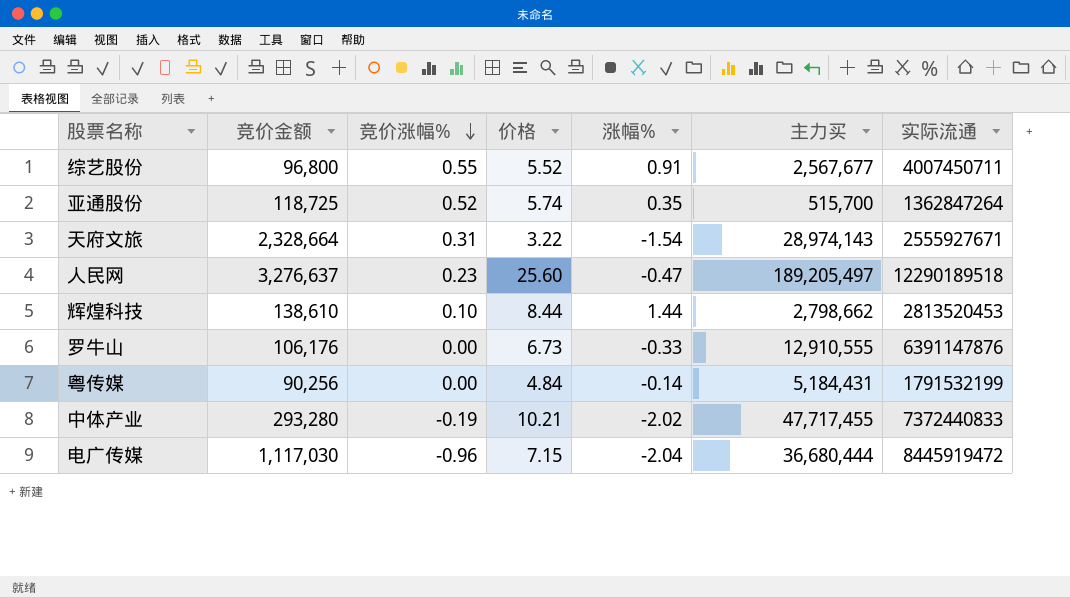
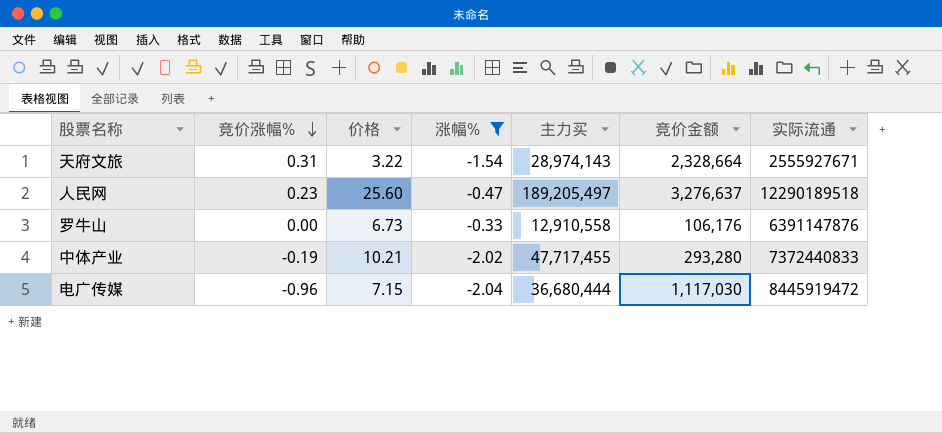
filter: none -> 涨幅% <= -0.33
column 竞价金额 | position: 2 -> 6
罗牛山 | 主力买: 12,910,555 -> 12,910,558

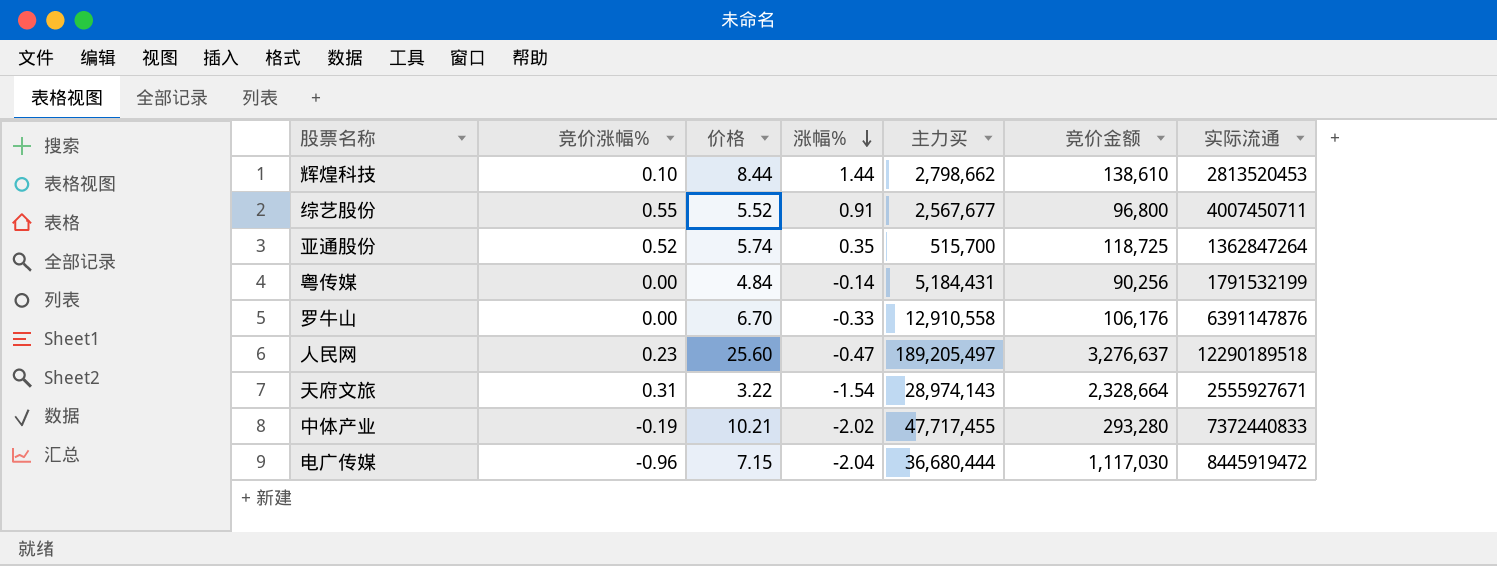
filter: 涨幅% <= -0.33 -> none
row order: 竞价涨幅% descending -> 涨幅% descending
罗牛山 | 价格: 6.73 -> 6.70

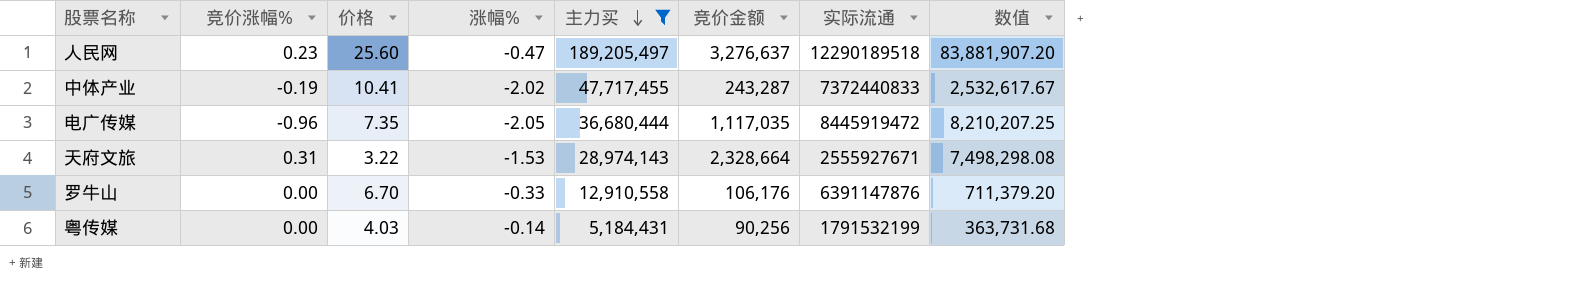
filter: none -> 主力买 >= 5,184,431
row order: 涨幅% descending -> 主力买 descending
column 数值 | formula: none -> [价格] * [竞价金额]
中体产业 | 价格: 10.21 -> 10.41
中体产业 | 竞价金额: 293,280 -> 243,287
电广传媒 | 价格: 7.15 -> 7.35
电广传媒 | 涨幅%: -2.04 -> -2.05
电广传媒 | 竞价金额: 1,117,030 -> 1,117,035
天府文旅 | 涨幅%: -1.54 -> -1.53
粤传媒 | 价格: 4.84 -> 4.03

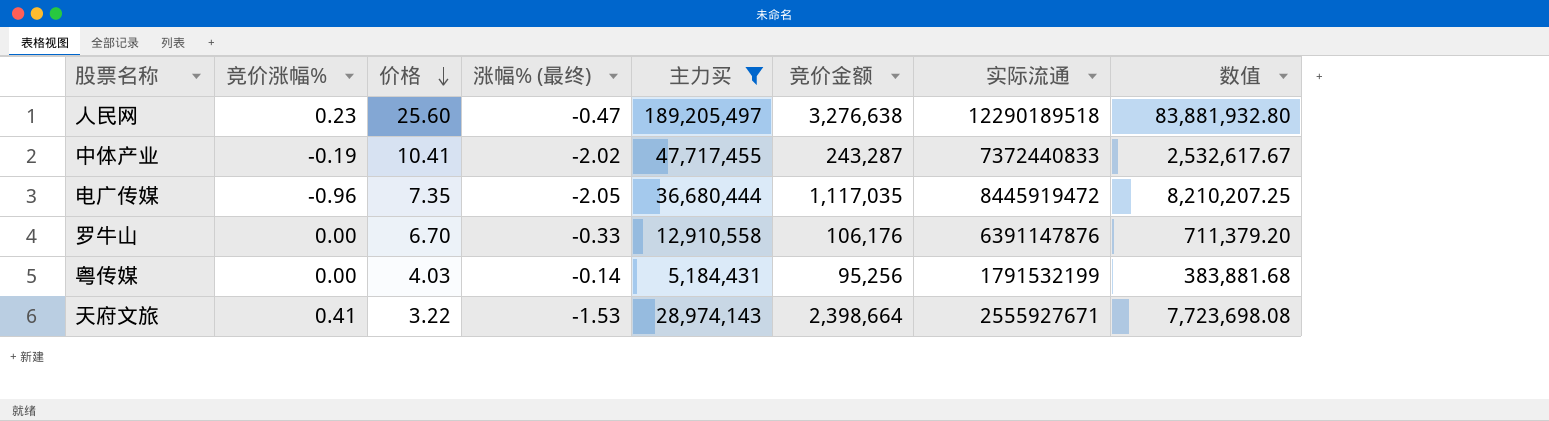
row order: 主力买 descending -> 价格 descending
column name: 涨幅% -> 涨幅% (最终)
人民网 | 竞价金额: 3,276,637 -> 3,276,638
人民网 | 数值: 83,881,907.20 -> 83,881,932.80
粤传媒 | 竞价金额: 90,256 -> 95,256
粤传媒 | 数值: 363,731.68 -> 383,881.68
天府文旅 | 竞价涨幅%: 0.31 -> 0.41
天府文旅 | 竞价金额: 2,328,664 -> 2,398,664
天府文旅 | 数值: 7,498,298.08 -> 7,723,698.08

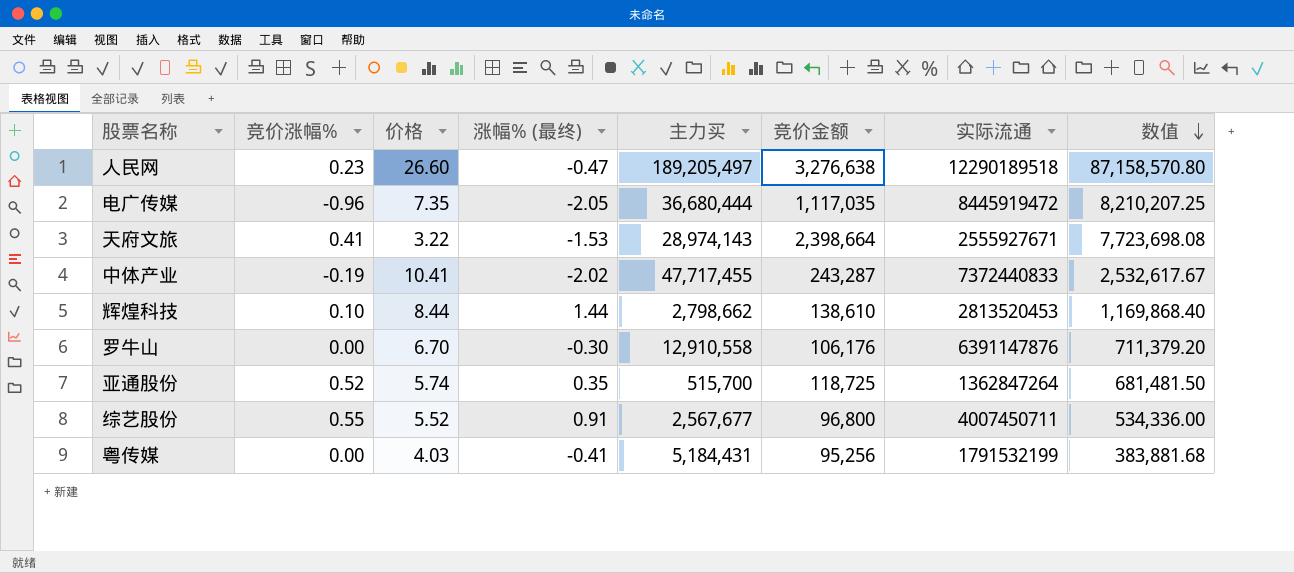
filter: 主力买 >= 5,184,431 -> none
row order: 价格 descending -> 数值 descending
人民网 | 价格: 25.60 -> 26.60
人民网 | 数值: 83,881,932.80 -> 87,158,570.80
罗牛山 | 涨幅% (最终): -0.33 -> -0.30
粤传媒 | 涨幅% (最终): -0.14 -> -0.41

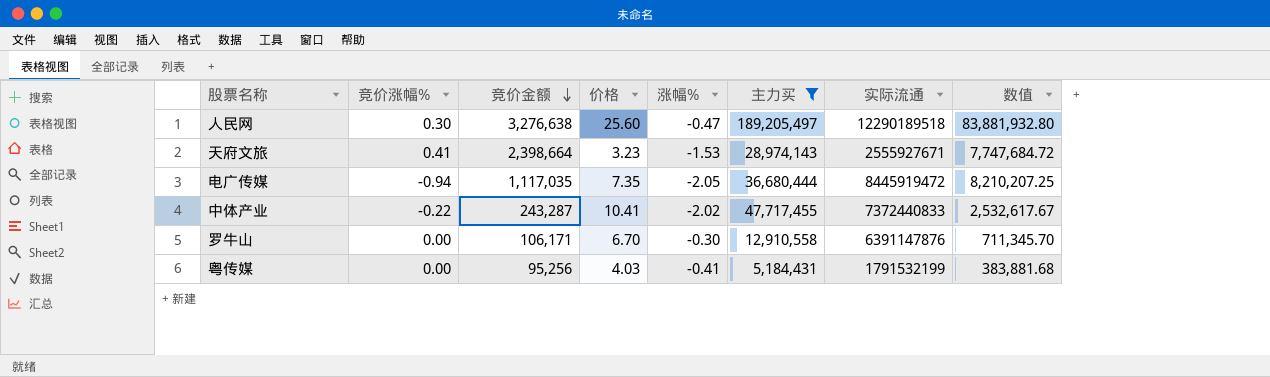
filter: none -> 主力买 >= 5,184,431
row order: 数值 descending -> 竞价金额 descending
column 竞价金额 | position: 6 -> 3
column name: 涨幅% (最终) -> 涨幅%
人民网 | 竞价涨幅%: 0.23 -> 0.30
人民网 | 价格: 26.60 -> 25.60
人民网 | 数值: 87,158,570.80 -> 83,881,932.80
天府文旅 | 价格: 3.22 -> 3.23
天府文旅 | 数值: 7,723,698.08 -> 7,747,684.72
电广传媒 | 竞价涨幅%: -0.96 -> -0.94
中体产业 | 竞价涨幅%: -0.19 -> -0.22
罗牛山 | 竞价金额: 106,176 -> 106,171
罗牛山 | 数值: 711,379.20 -> 711,345.70

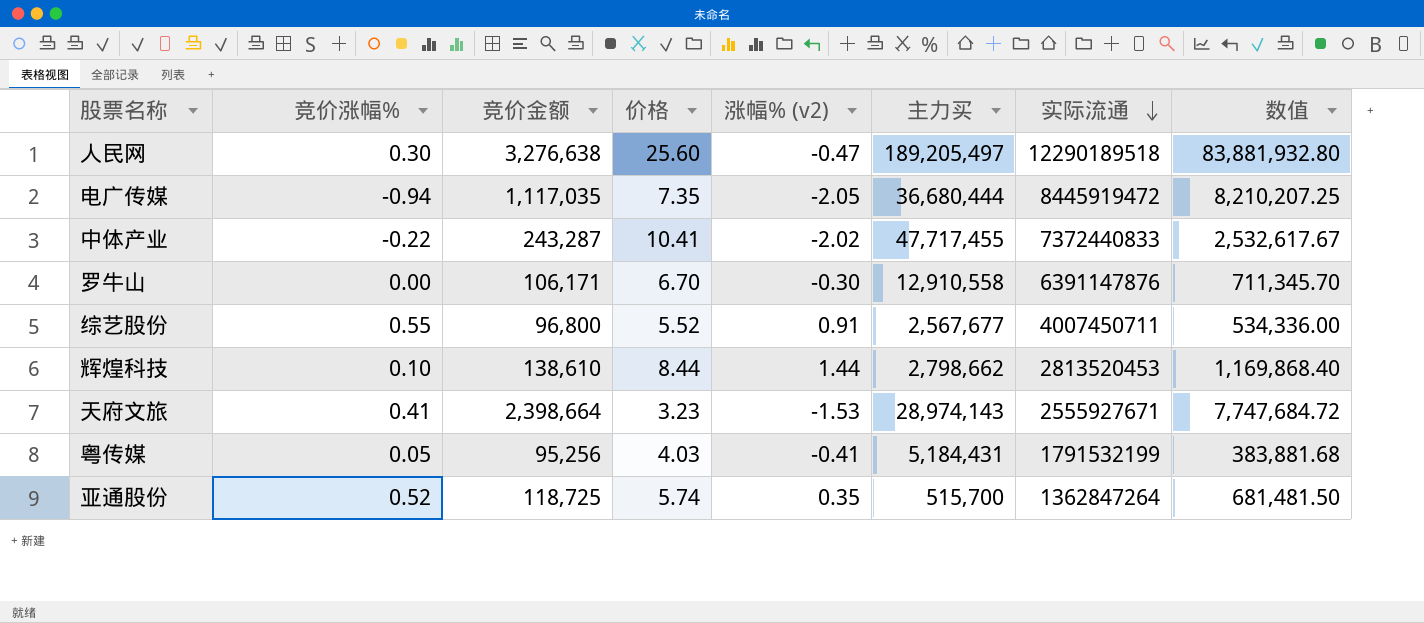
filter: 主力买 >= 5,184,431 -> none
row order: 竞价金额 descending -> 实际流通 descending
column name: 涨幅% -> 涨幅% (v2)
粤传媒 | 竞价涨幅%: 0.00 -> 0.05

